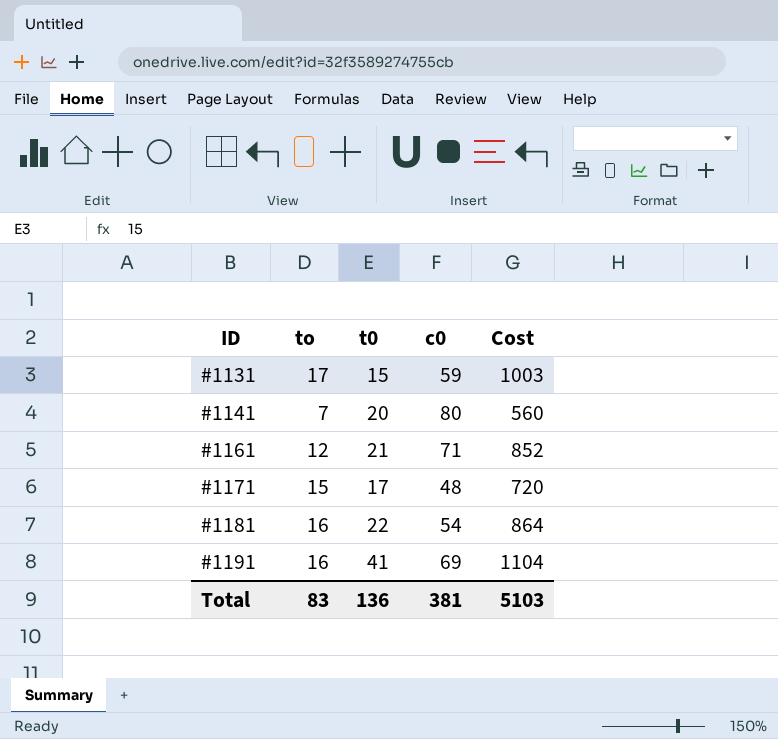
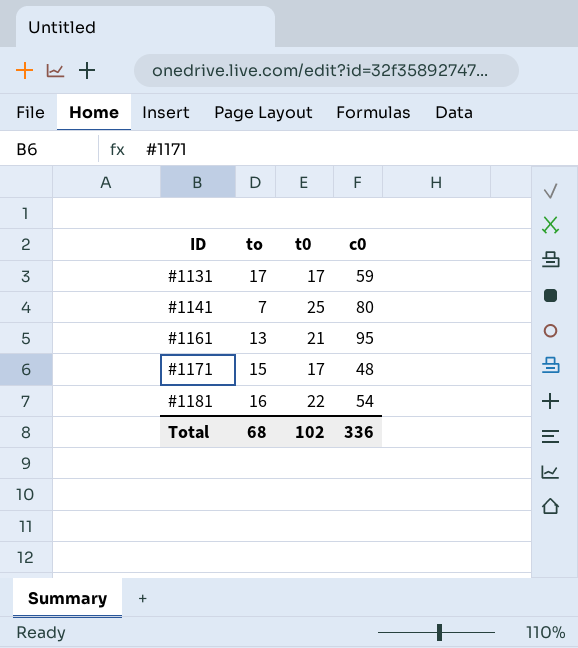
column Cost | formula: [to] * [c0] -> none
row #1191: 16 | 41 | 69 | 1104 -> none
#1131 | t0: 15 -> 17
#1141 | t0: 20 -> 25
#1161 | to: 12 -> 13
#1161 | c0: 71 -> 95
Total | to: 83 -> 68
Total | t0: 136 -> 102
Total | c0: 381 -> 336

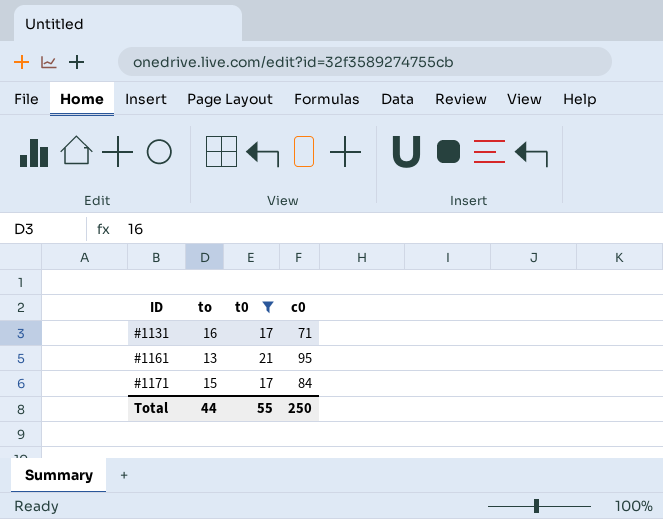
filter: none -> t0 <= 21
#1131 | to: 17 -> 16
#1131 | c0: 59 -> 71
#1171 | c0: 48 -> 84
Total | to: 68 -> 44
Total | t0: 102 -> 55
Total | c0: 336 -> 250

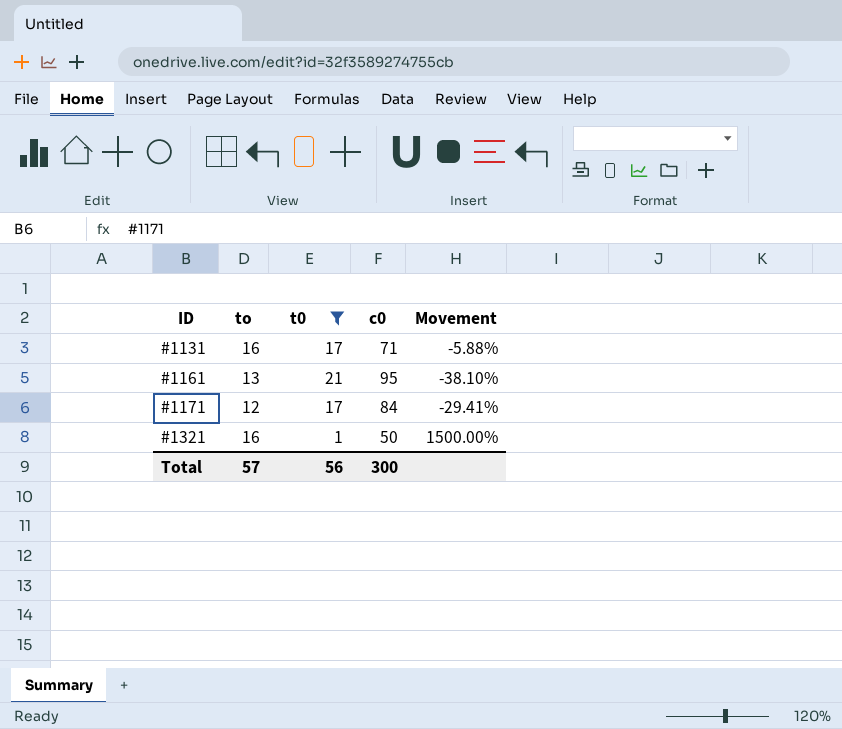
column Movement | formula: none -> ([to] - [t0]) / [t0]
#1171 | to: 15 -> 12
row #1321: none -> 16 | 1 | 50 | 1500.00%
Total | to: 44 -> 57
Total | t0: 55 -> 56
Total | c0: 250 -> 300

